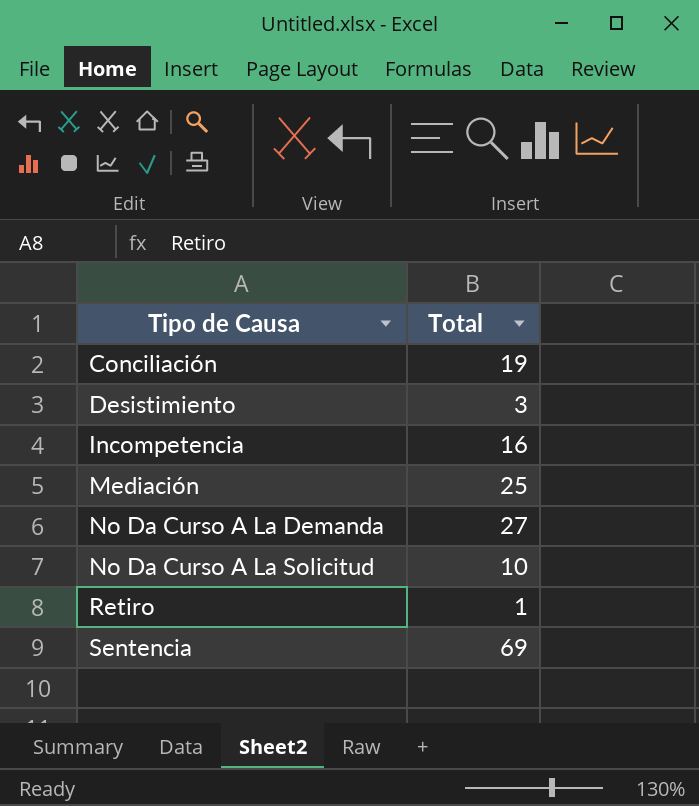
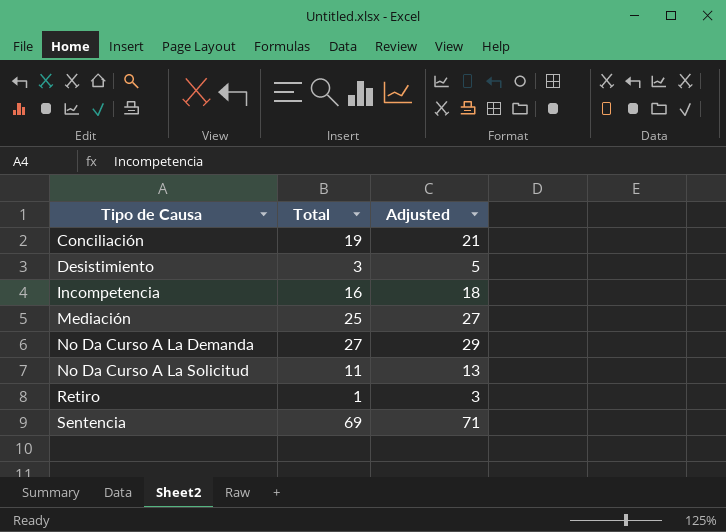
column Adjusted | formula: none -> [Total] + 2
No Da Curso A La Solicitud | Total: 10 -> 11

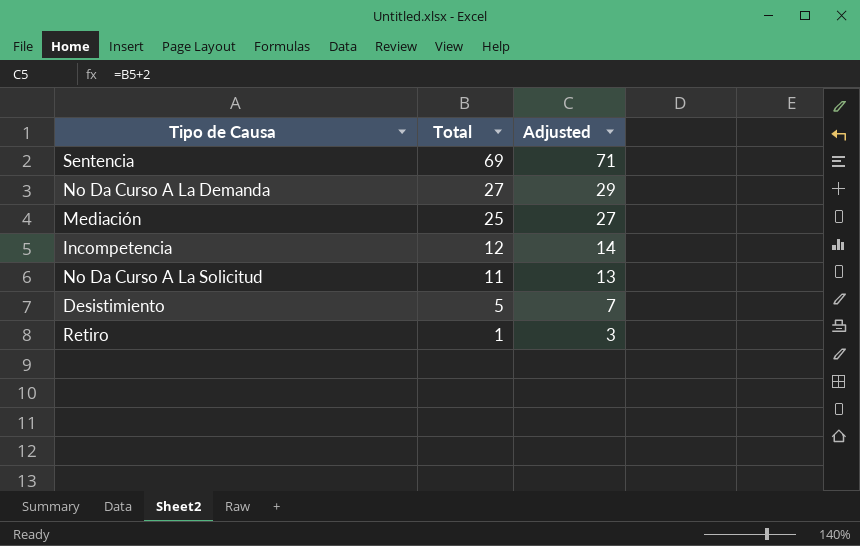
row order: Tipo de Causa ascending -> Total descending
row Conciliación: 19 | 21 -> none
Incompetencia | Total: 16 -> 12
Incompetencia | Adjusted: 18 -> 14
Desistimiento | Total: 3 -> 5
Desistimiento | Adjusted: 5 -> 7

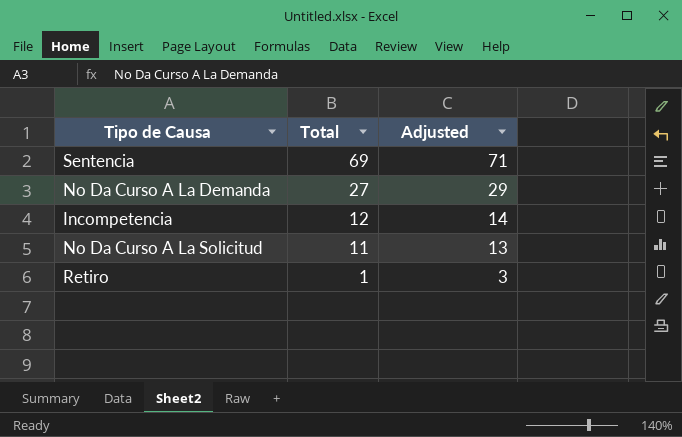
row Mediación: 25 | 27 -> none
row Desistimiento: 5 | 7 -> none

